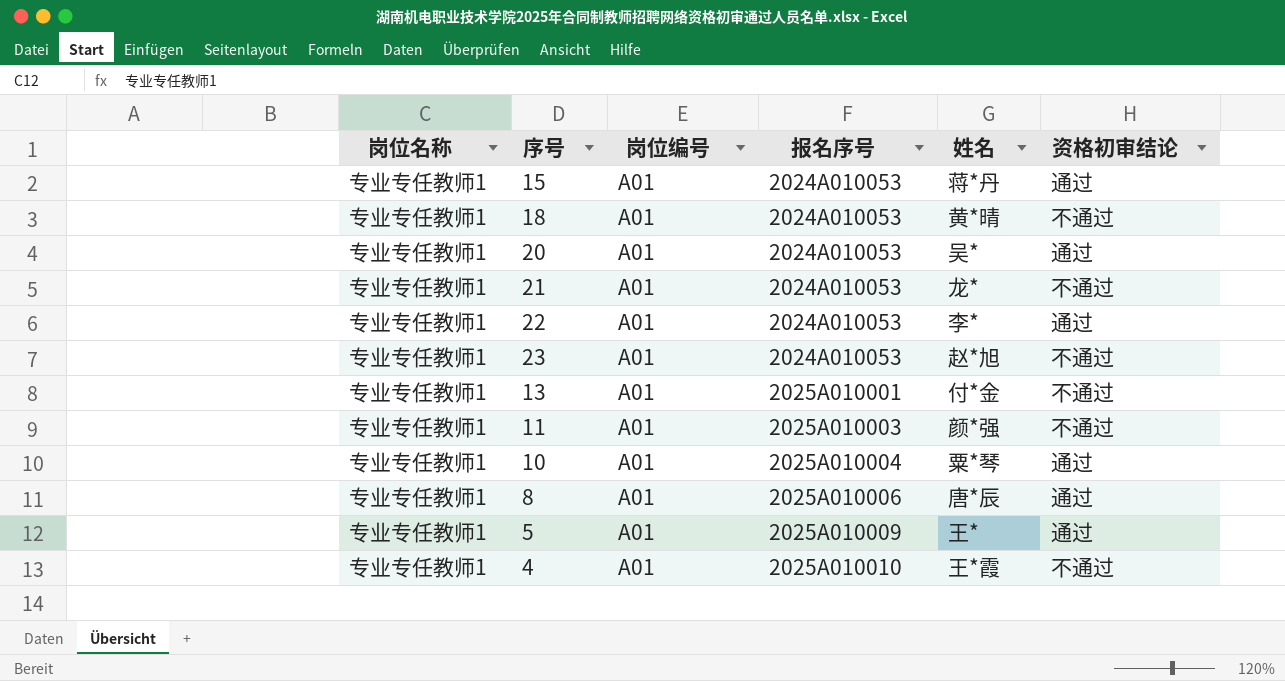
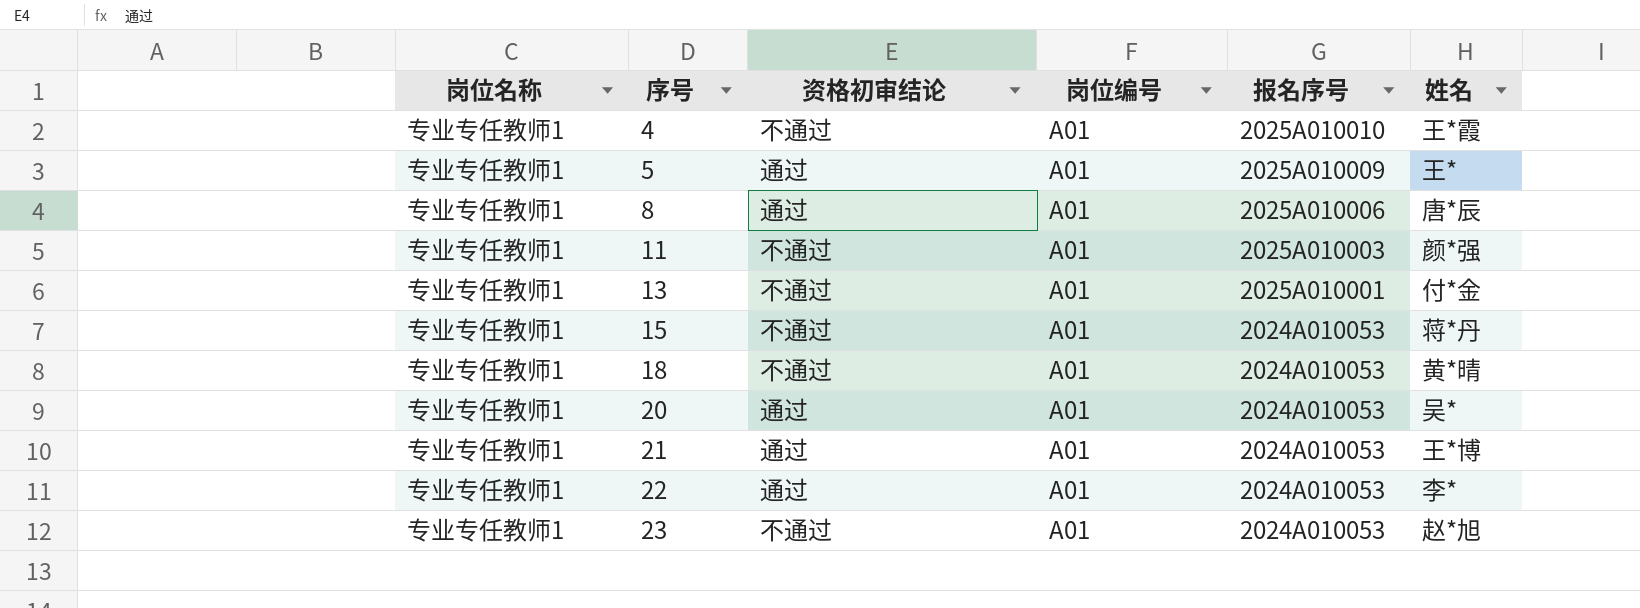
row order: 报名序号 ascending -> 序号 ascending
column 资格初审结论 | position: 6 -> 3
row 10: 专业专任教师1 | A01 | 2025A010004 | 粟*琴 | 通过 -> none
15 | 资格初审结论: 通过 -> 不通过
21 | 资格初审结论: 不通过 -> 通过
21 | 姓名: 龙* -> 王*博

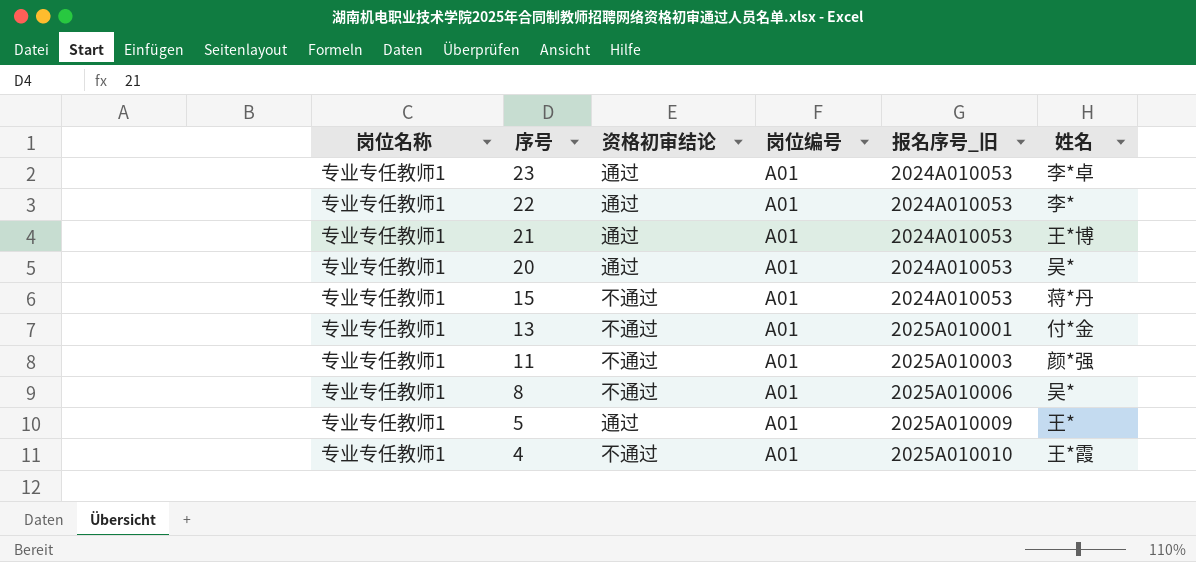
row order: 序号 ascending -> 序号 descending
column name: 报名序号 -> 报名序号_旧
row 18: 专业专任教师1 | 不通过 | A01 | 2024A010053 | 黄*晴 -> none
23 | 资格初审结论: 不通过 -> 通过
23 | 姓名: 赵*旭 -> 李*卓
8 | 资格初审结论: 通过 -> 不通过
8 | 姓名: 唐*辰 -> 吴*

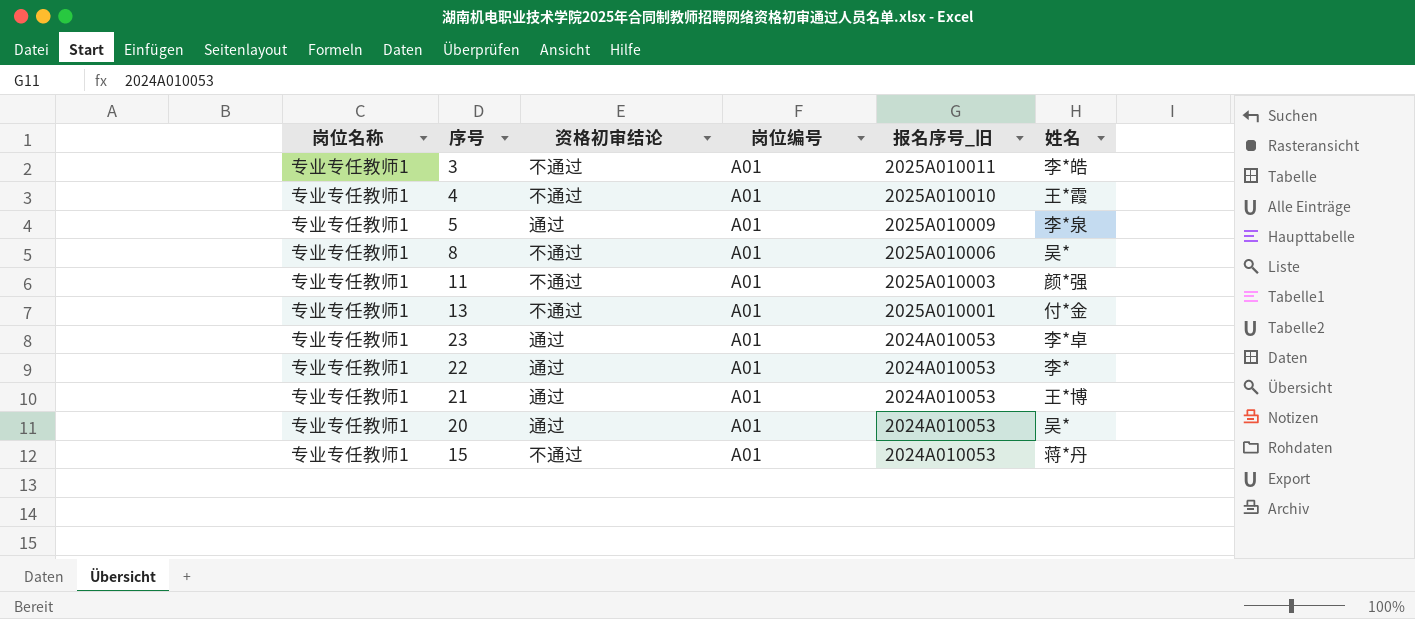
row order: 序号 descending -> 报名序号_旧 descending
row 3: none -> 专业专任教师1 | 不通过 | A01 | 2025A010011 | 李*皓
5 | 姓名: 王* -> 李*泉

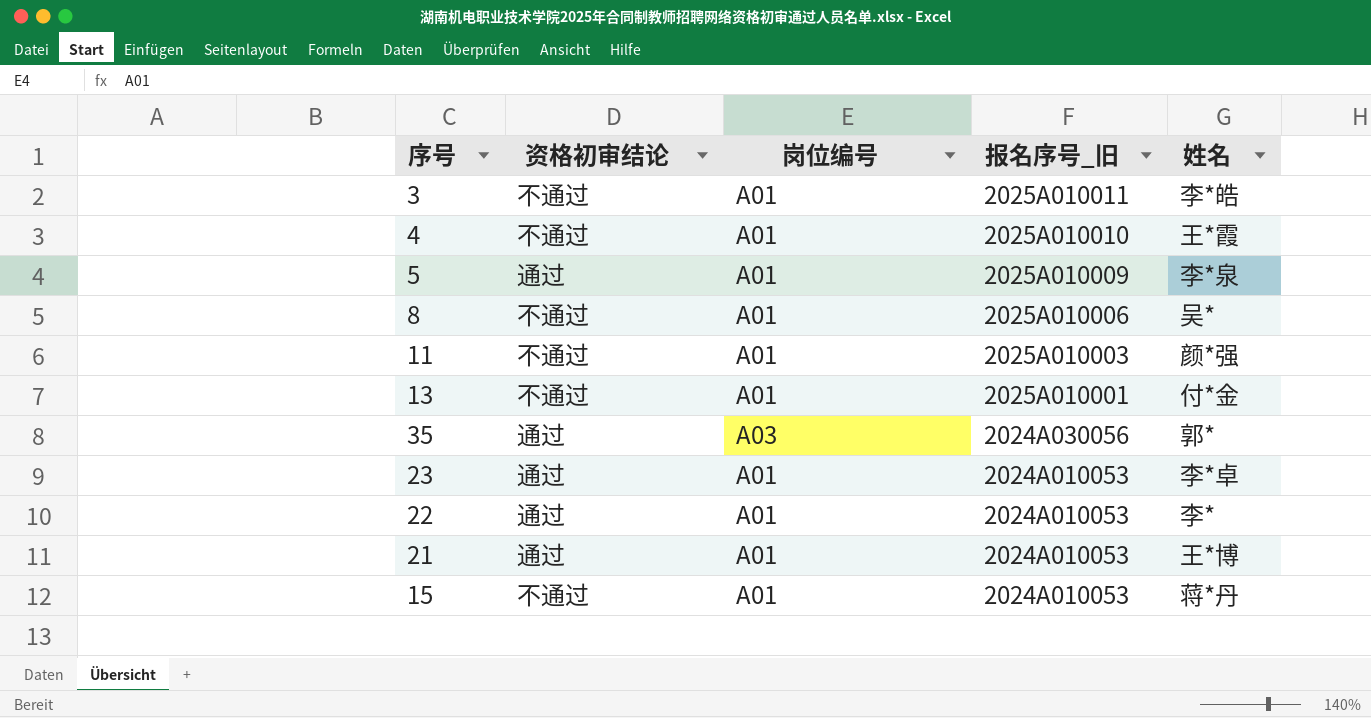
column 岗位名称 | position: 1 -> none
row 20: 专业专任教师1 | 通过 | A01 | 2024A010053 | 吴* -> none
row 35: none -> 通过 | A03 | 2024A030056 | 郭*

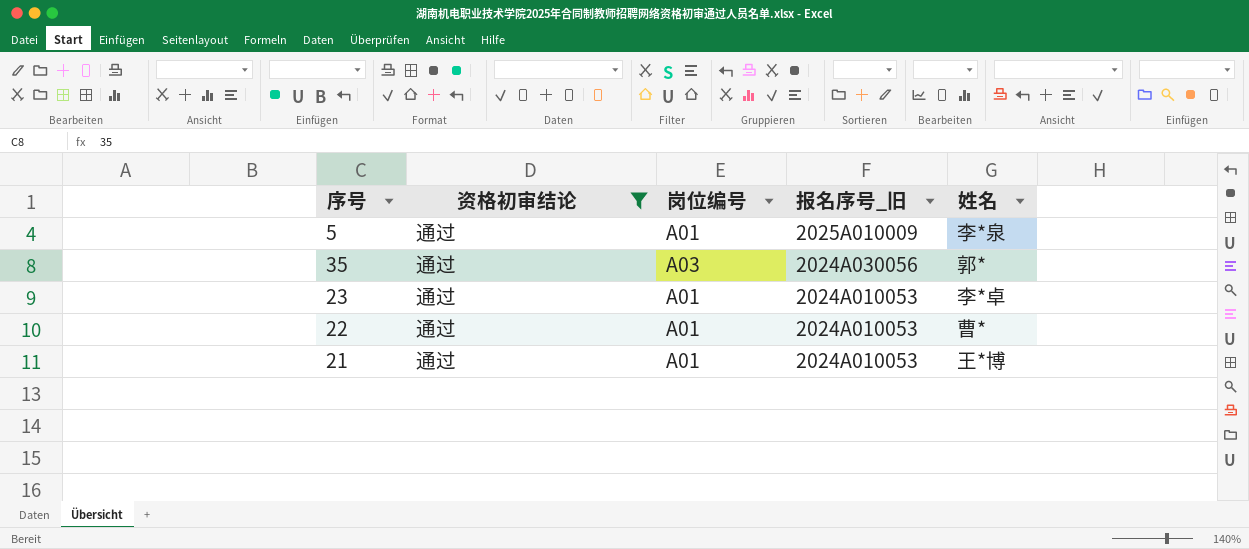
filter: none -> 资格初审结论 = 通过
22 | 姓名: 李* -> 曹*

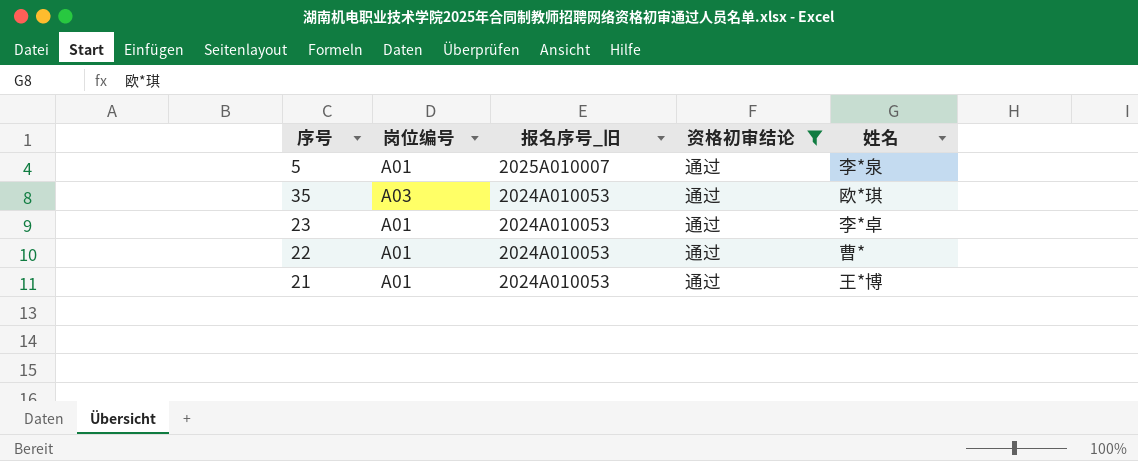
column 资格初审结论 | position: 2 -> 4
5 | 报名序号_旧: 2025A010009 -> 2025A010007
35 | 报名序号_旧: 2024A030056 -> 2024A010053
35 | 姓名: 郭* -> 欧*琪

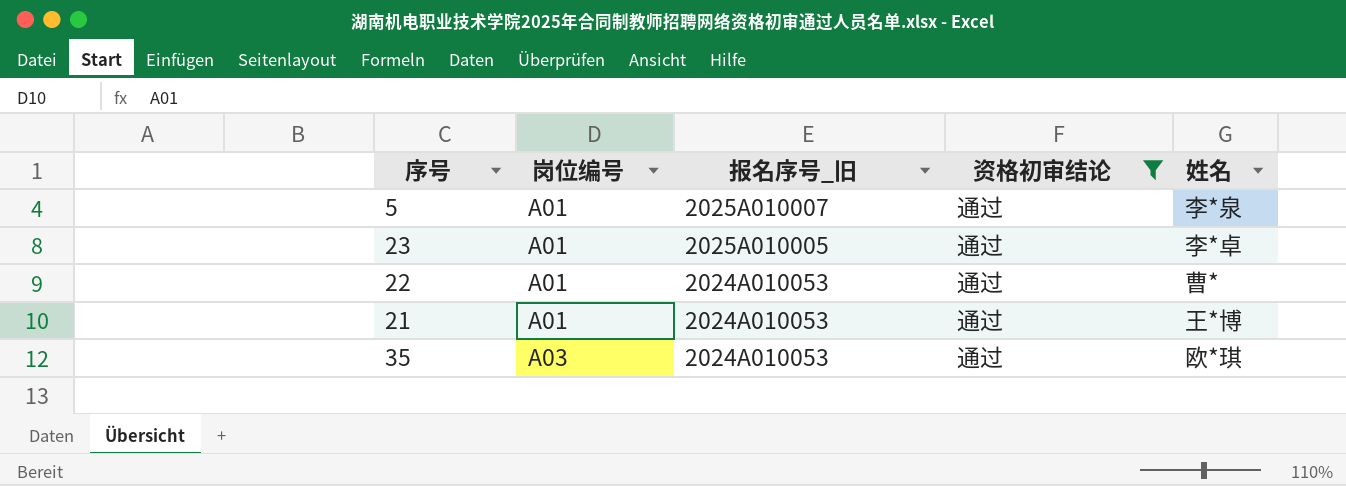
row order: 报名序号_旧 descending -> 岗位编号 ascending
23 | 报名序号_旧: 2024A010053 -> 2025A010005

